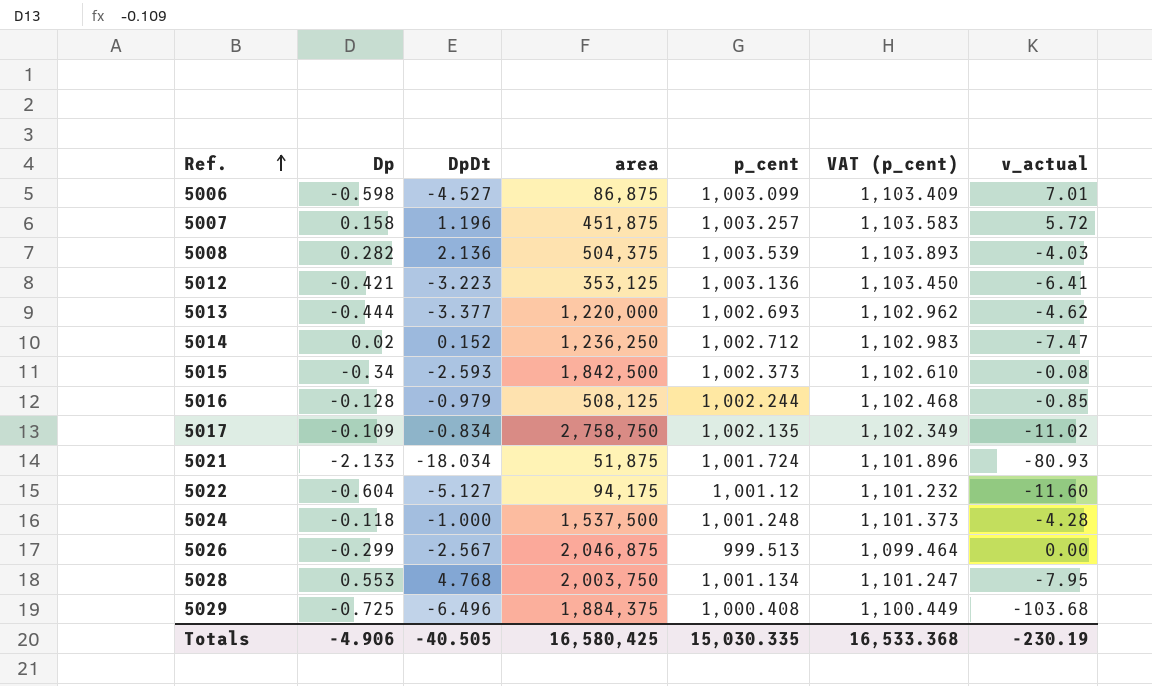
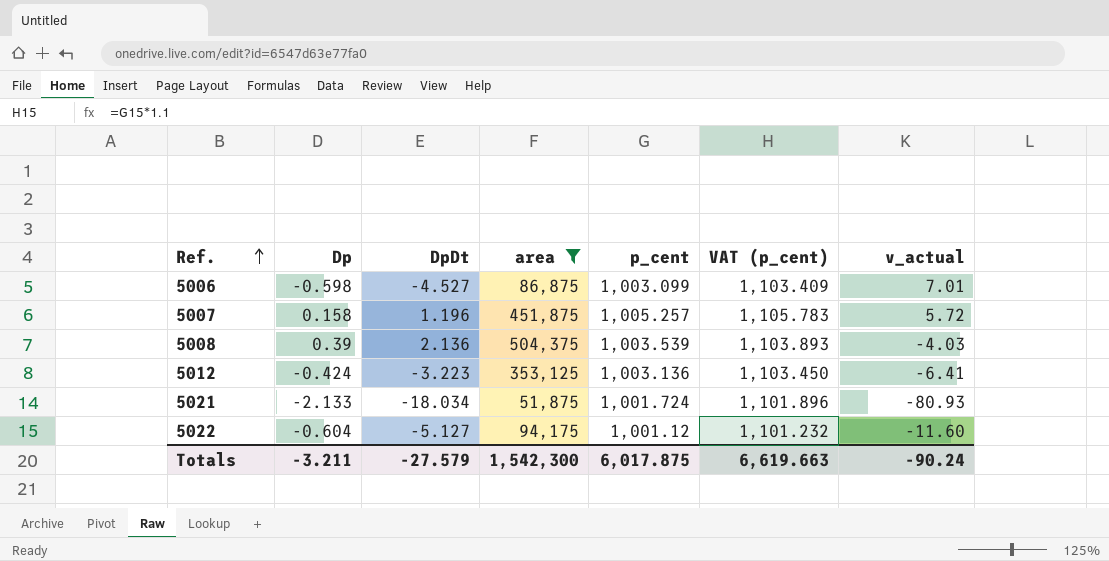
filter: none -> area <= 504,375
5007 | p_cent: 1,003.257 -> 1,005.257
5007 | VAT (p_cent): 1,103.583 -> 1,105.783
5008 | Dp: 0.282 -> 0.39
5012 | Dp: -0.421 -> -0.424
Totals | Dp: -4.906 -> -3.211
Totals | DpDt: -40.505 -> -27.579
Totals | area: 16,580,425 -> 1,542,300
Totals | p_cent: 15,030.335 -> 6,017.875
Totals | VAT (p_cent): 16,533.368 -> 6,619.663
Totals | v_actual: -230.19 -> -90.24

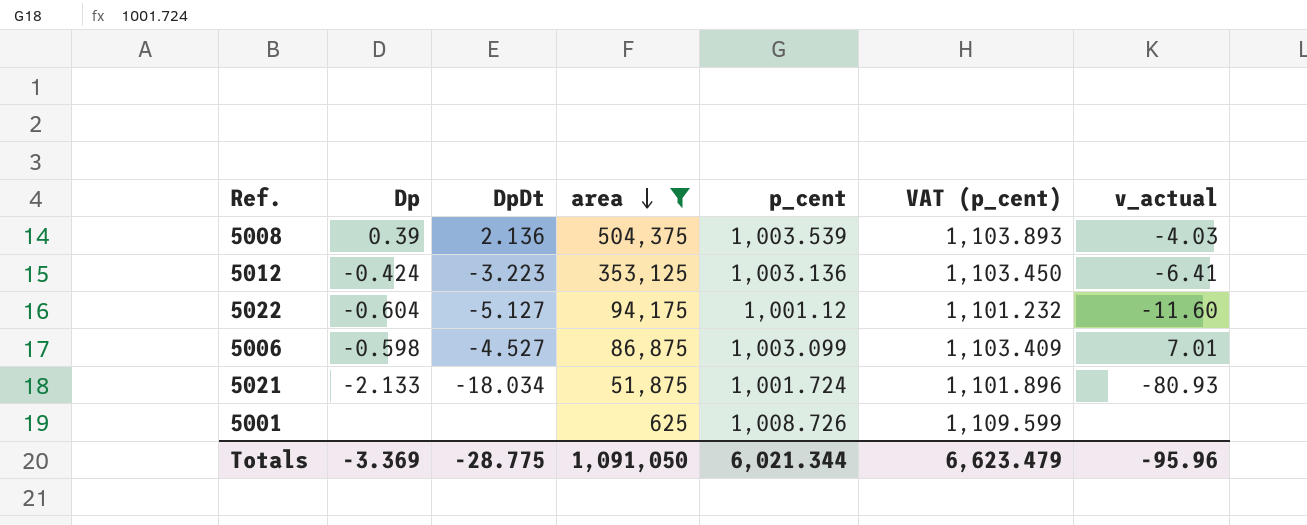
row order: Ref. ascending -> area descending
row 5007: 0.158 | 1.196 | 451,875 | 1,005.257 | 1,105.783 | 5.72 -> none
row 5001: none -> none | none | 625 | 1,008.726 | 1,109.599 | none
Totals | Dp: -3.211 -> -3.369
Totals | DpDt: -27.579 -> -28.775
Totals | area: 1,542,300 -> 1,091,050
Totals | p_cent: 6,017.875 -> 6,021.344
Totals | VAT (p_cent): 6,619.663 -> 6,623.479
Totals | v_actual: -90.24 -> -95.96

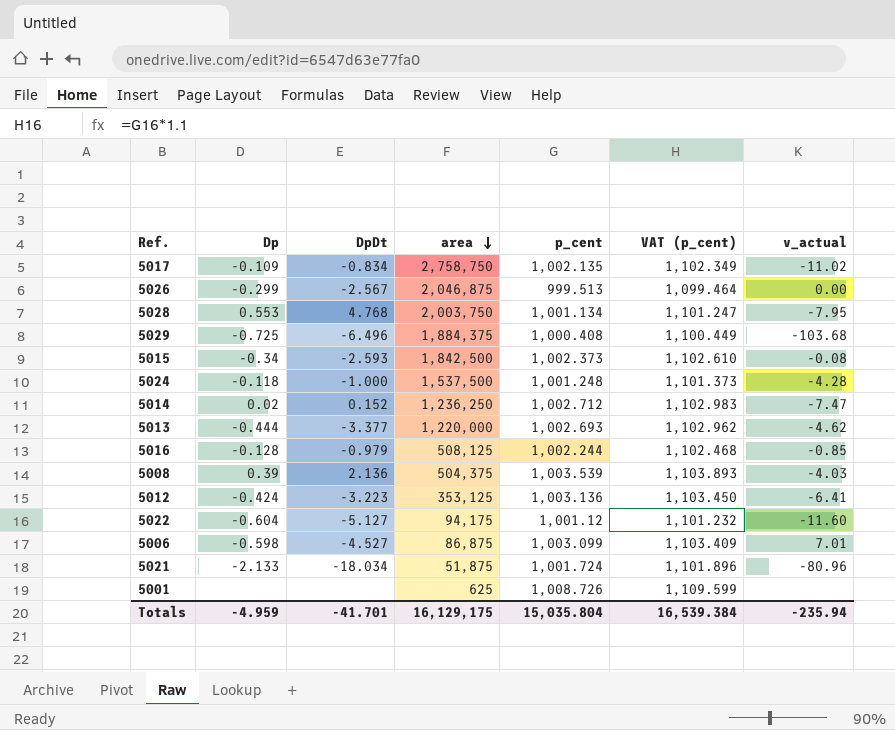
filter: area <= 504,375 -> none
5021 | v_actual: -80.93 -> -80.96
Totals | Dp: -3.369 -> -4.959
Totals | DpDt: -28.775 -> -41.701
Totals | area: 1,091,050 -> 16,129,175
Totals | p_cent: 6,021.344 -> 15,035.804
Totals | VAT (p_cent): 6,623.479 -> 16,539.384
Totals | v_actual: -95.96 -> -235.94

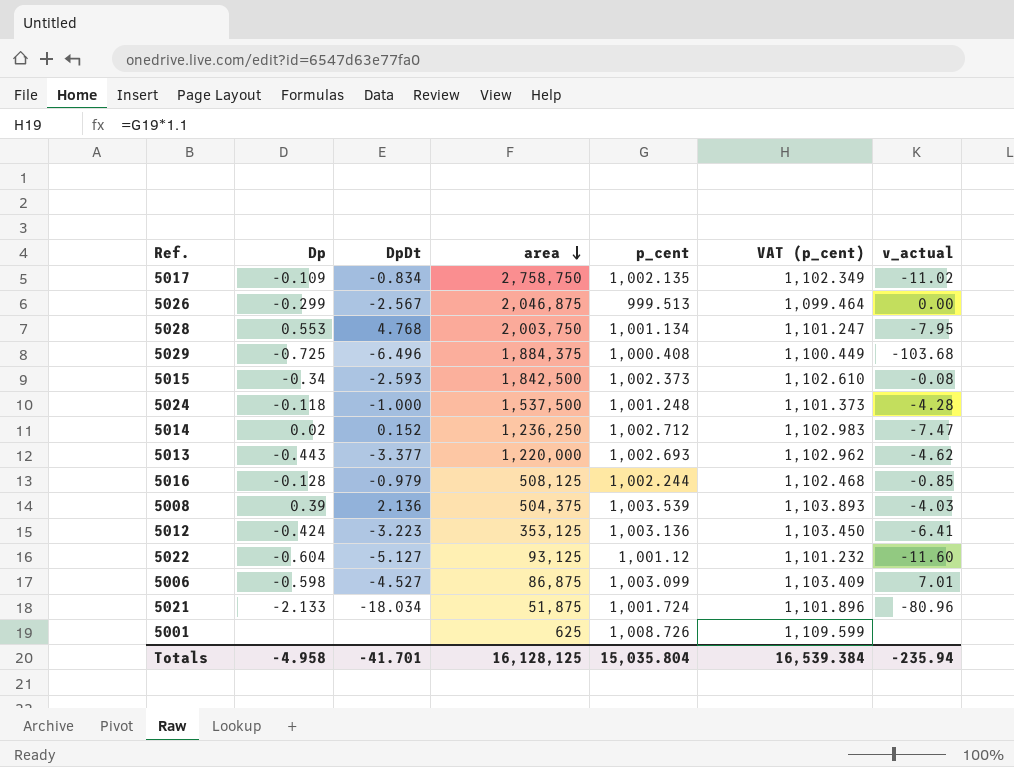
5013 | Dp: -0.444 -> -0.443
5022 | area: 94,175 -> 93,125
Totals | Dp: -4.959 -> -4.958
Totals | area: 16,129,175 -> 16,128,125

